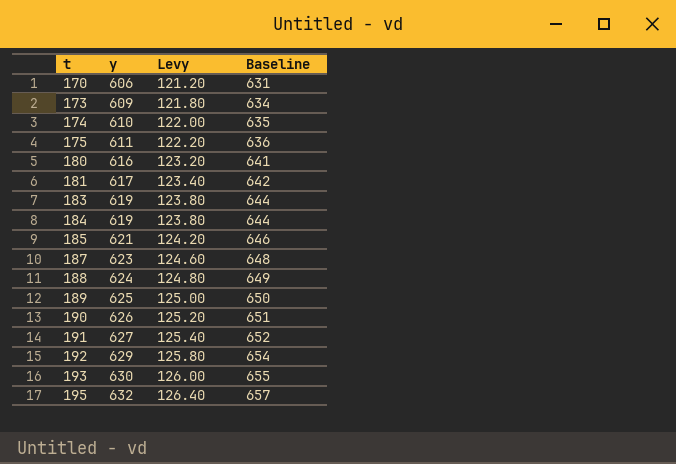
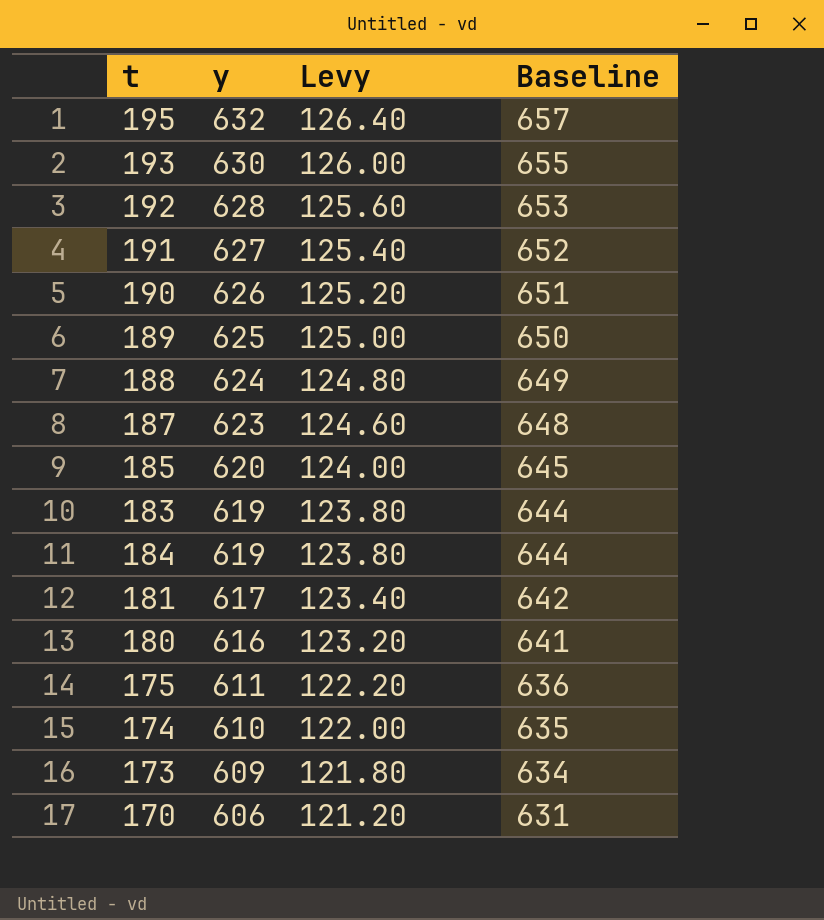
row order: t ascending -> y descending
192 | y: 629 -> 628
192 | Levy: 125.80 -> 125.60
192 | Baseline: 654 -> 653
185 | y: 621 -> 620
185 | Levy: 124.20 -> 124.00
185 | Baseline: 646 -> 645

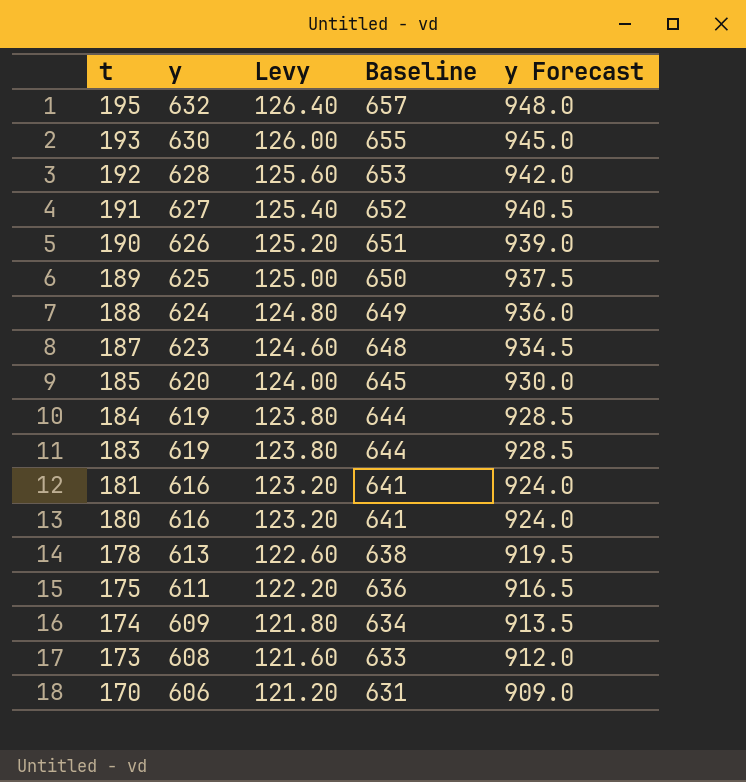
row order: y descending -> t descending
column y Forecast | formula: none -> [y] * 1.5
181 | y: 617 -> 616
181 | Levy: 123.40 -> 123.20
181 | Baseline: 642 -> 641
row 178: none -> 613 | 122.60 | 638 | 919.5
174 | y: 610 -> 609
174 | Levy: 122.00 -> 121.80
174 | Baseline: 635 -> 634
173 | y: 609 -> 608
173 | Levy: 121.80 -> 121.60
173 | Baseline: 634 -> 633

